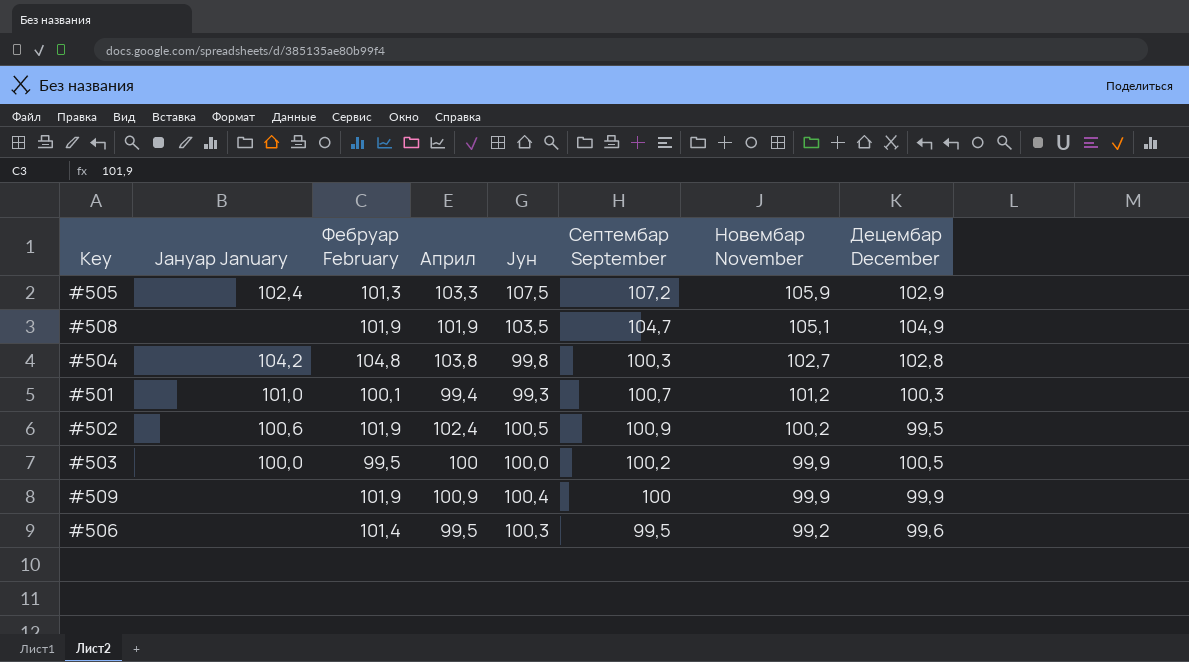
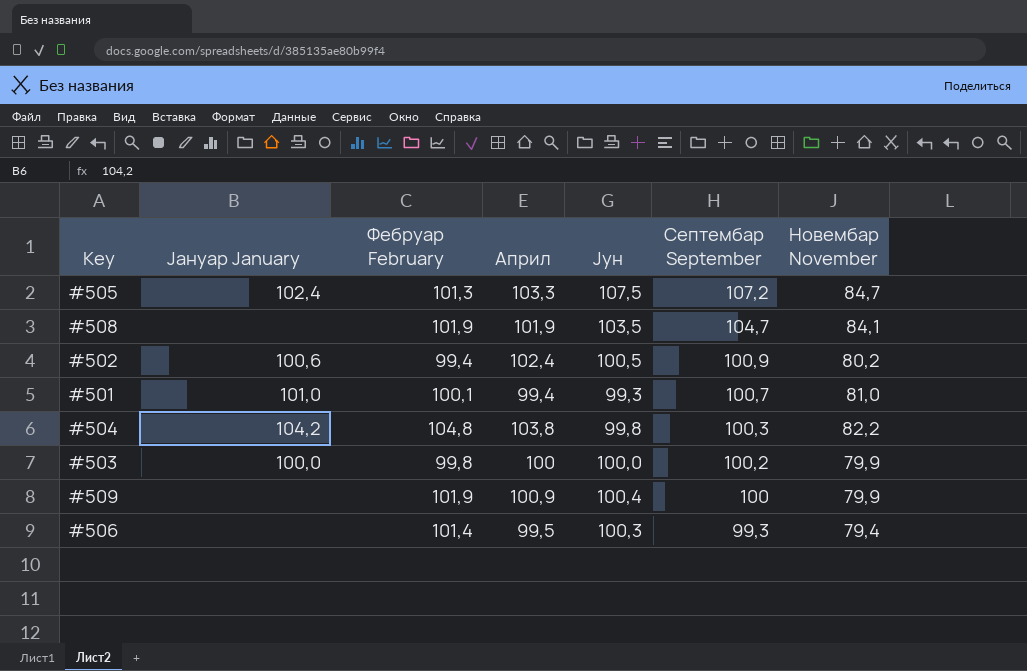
row order: Новембар November descending -> Септембар September descending
column Децембар December | position: 8 -> none
#505 | Новембар November: 105,9 -> 84,7
#508 | Новембар November: 105,1 -> 84,1
#502 | Фебруар February: 101,9 -> 99,4
#502 | Новембар November: 100,2 -> 80,2
#501 | Новембар November: 101,2 -> 81,0
#504 | Новембар November: 102,7 -> 82,2
#503 | Фебруар February: 99,5 -> 99,8
#503 | Новембар November: 99,9 -> 79,9
#509 | Новембар November: 99,9 -> 79,9
#506 | Септембар September: 99,5 -> 99,3
#506 | Новембар November: 99,2 -> 79,4

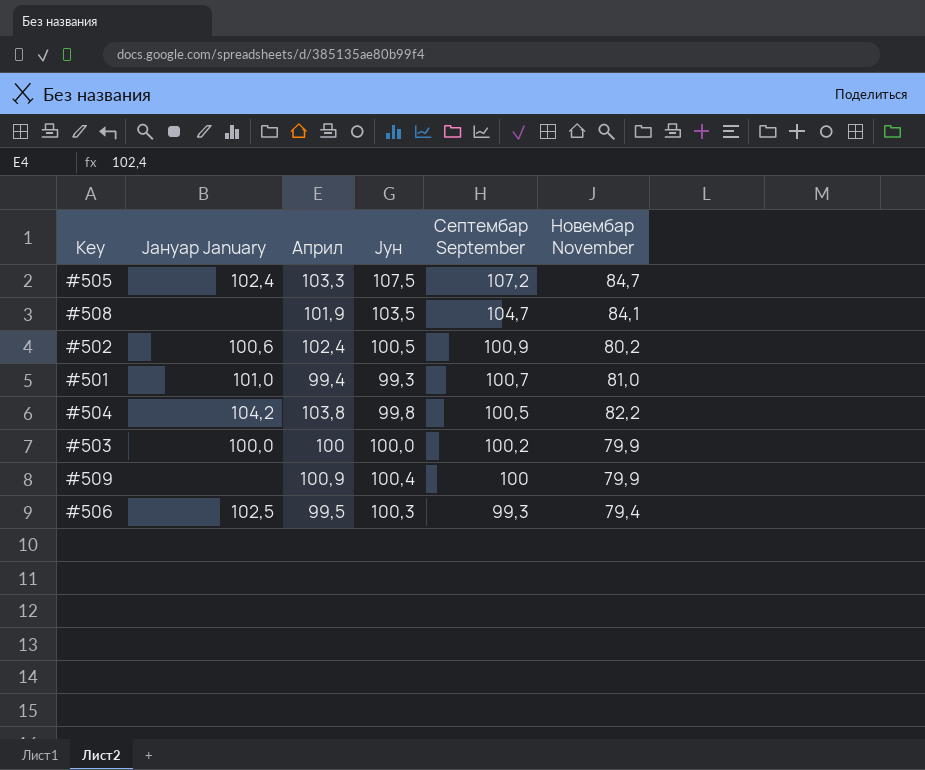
column Фебруар February | position: 3 -> none
#504 | Септембар September: 100,3 -> 100,5
#506 | Јануар January: none -> 102,5

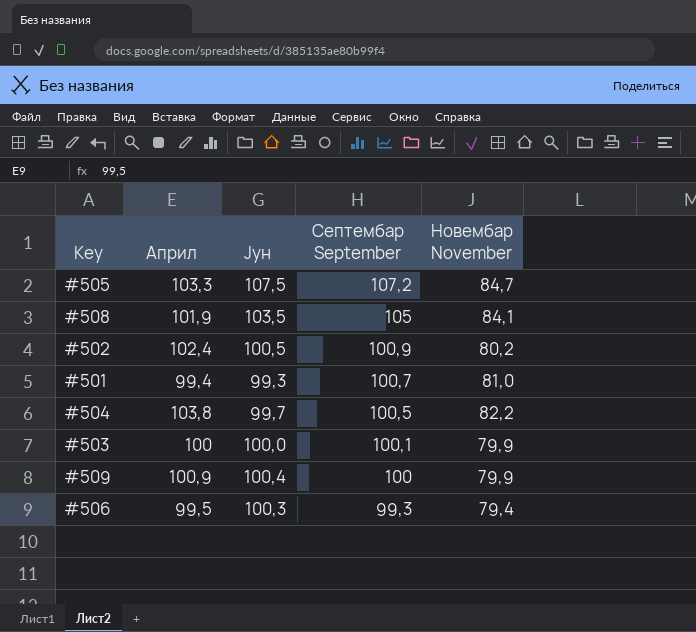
column Јануар January | position: 2 -> none
#508 | Септембар September: 104,7 -> 105
#504 | Јун: 99,8 -> 99,7
#503 | Септембар September: 100,2 -> 100,1

